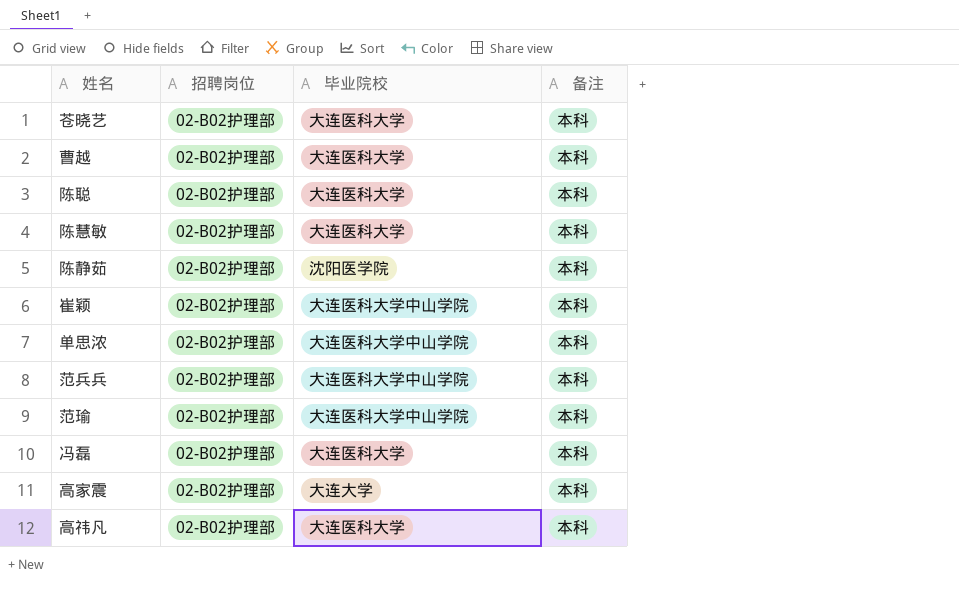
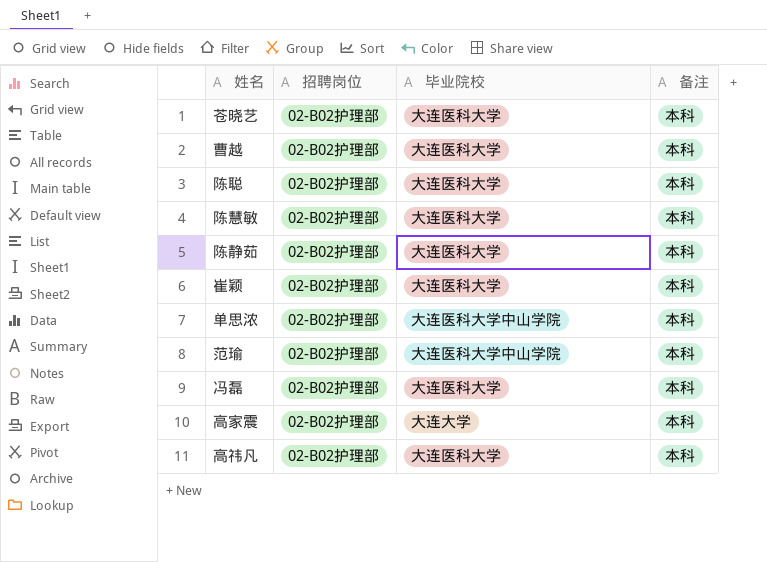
row 范兵兵: 02-B02护理部 | 大连医科大学中山学院 | 本科 -> none
陈静茹 | 毕业院校: 沈阳医学院 -> 大连医科大学
崔颖 | 毕业院校: 大连医科大学中山学院 -> 大连医科大学

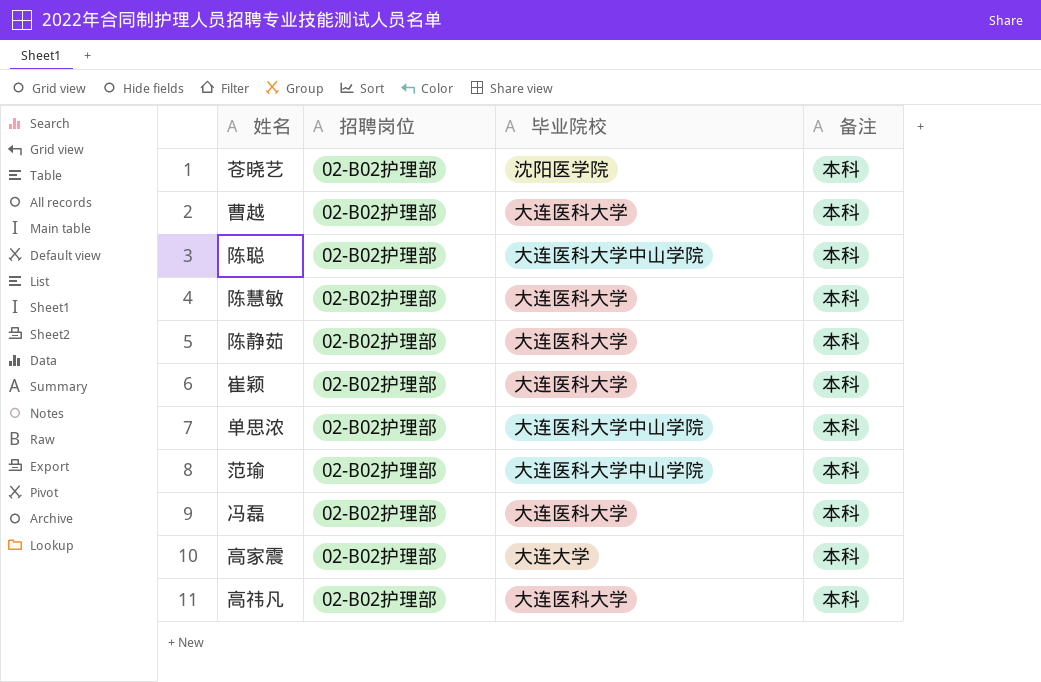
苍晓艺 | 毕业院校: 大连医科大学 -> 沈阳医学院
陈聪 | 毕业院校: 大连医科大学 -> 大连医科大学中山学院

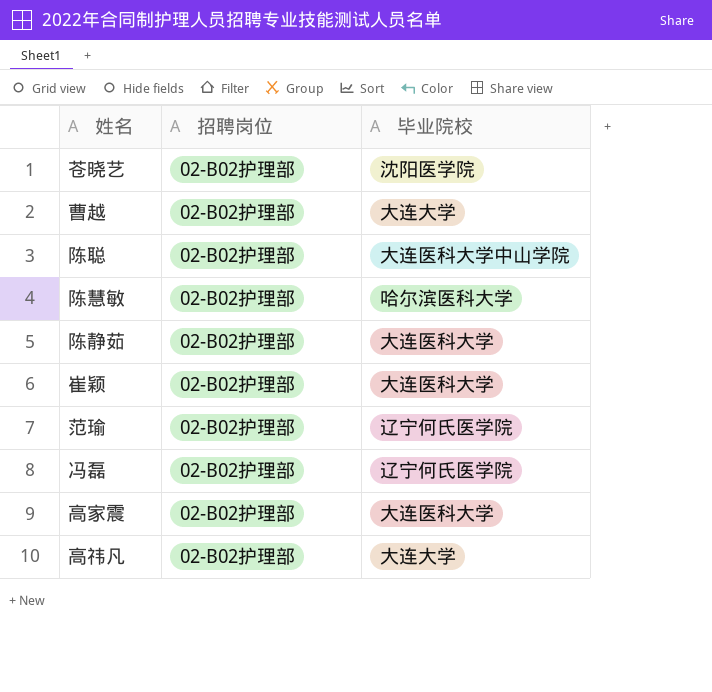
column 备注 | position: 4 -> none
row 单思浓: 02-B02护理部 | 大连医科大学中山学院 | 本科 -> none
曹越 | 毕业院校: 大连医科大学 -> 大连大学
陈慧敏 | 毕业院校: 大连医科大学 -> 哈尔滨医科大学
范瑜 | 毕业院校: 大连医科大学中山学院 -> 辽宁何氏医学院
冯磊 | 毕业院校: 大连医科大学 -> 辽宁何氏医学院
高家震 | 毕业院校: 大连大学 -> 大连医科大学
高祎凡 | 毕业院校: 大连医科大学 -> 大连大学

